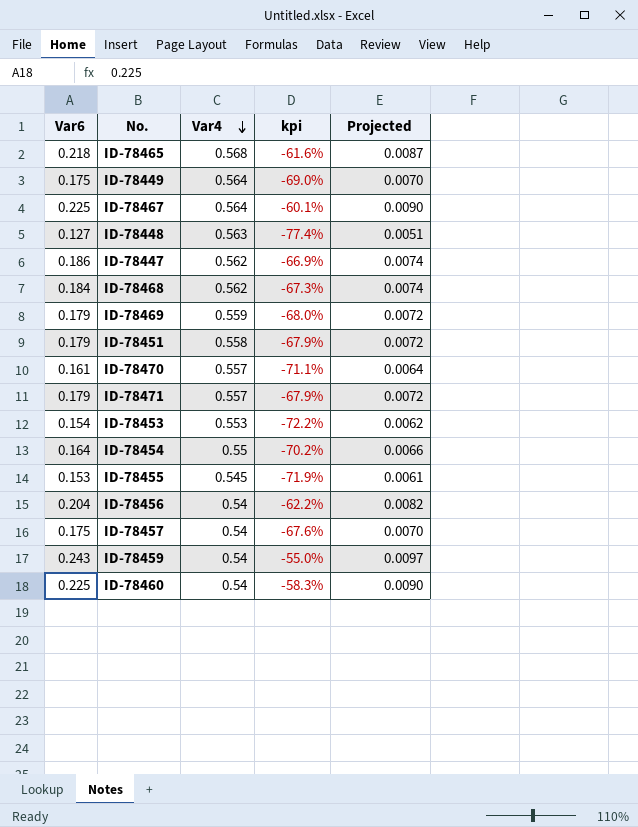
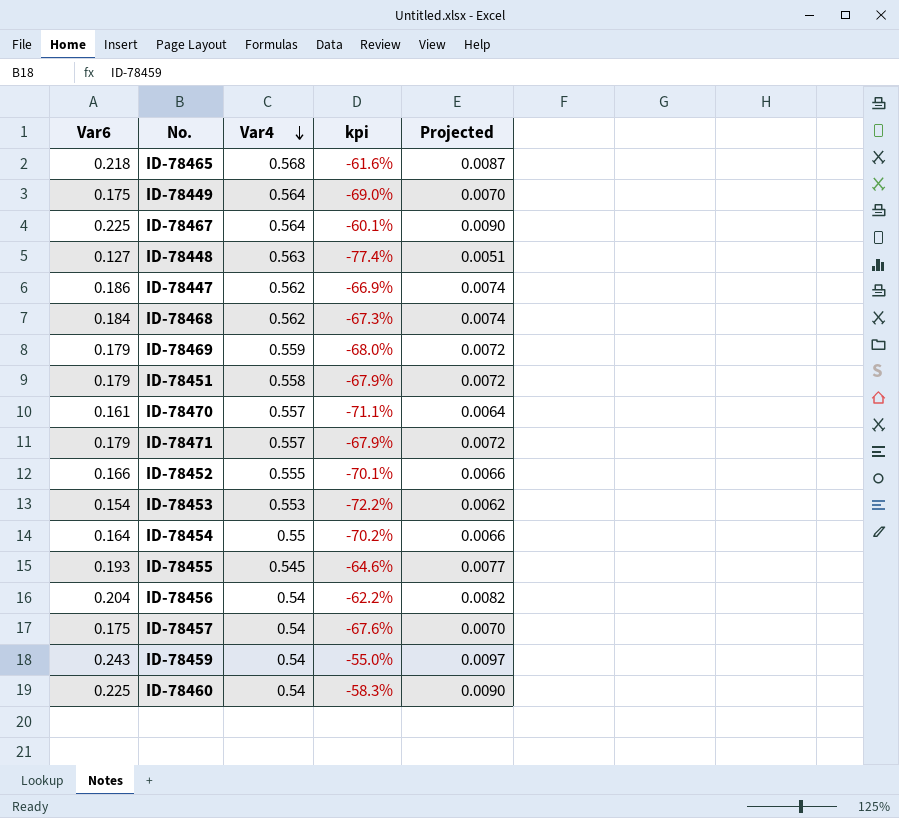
row ID-78452: none -> 0.166 | 0.555 | -70.1% | 0.0066
ID-78455 | Var6: 0.153 -> 0.193
ID-78455 | kpi: -71.9% -> -64.6%
ID-78455 | Projected: 0.0061 -> 0.0077

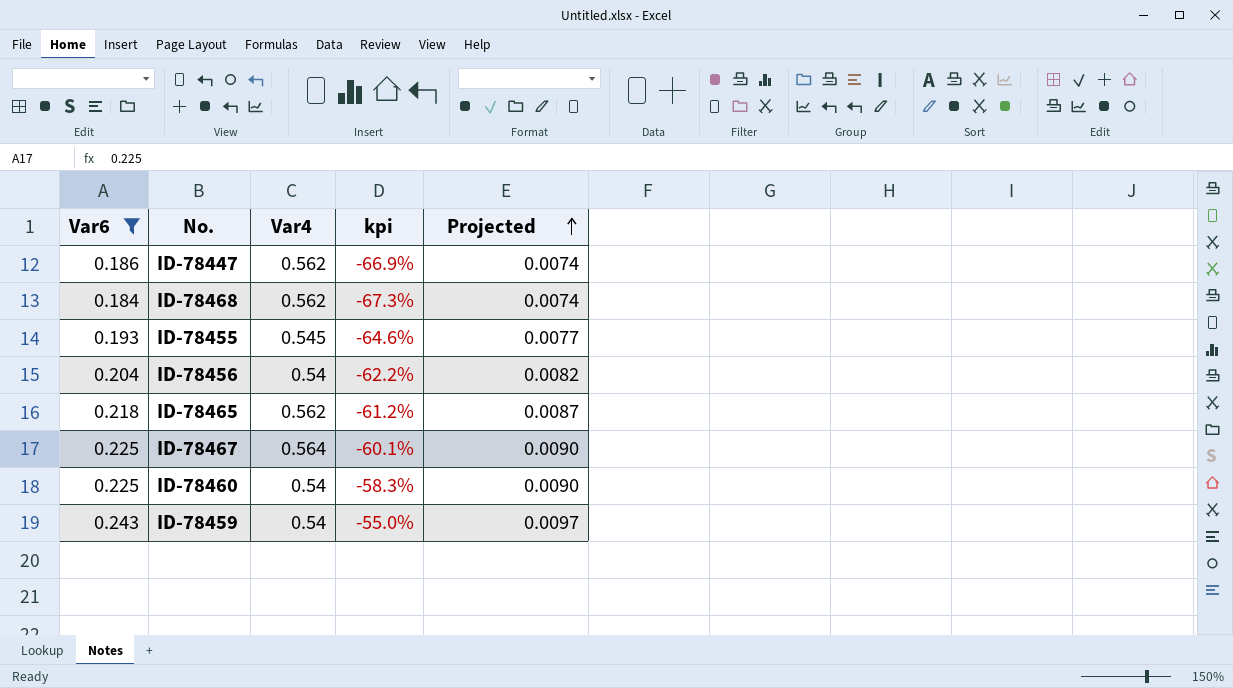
filter: none -> Var6 >= 0.184
row order: Var4 descending -> Projected ascending
ID-78465 | Var4: 0.568 -> 0.562
ID-78465 | kpi: -61.6% -> -61.2%

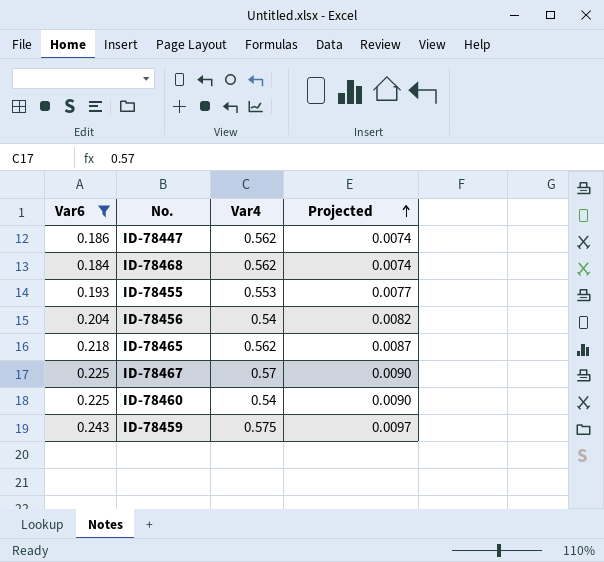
column kpi | formula: ([Var6] - [Var4]) / [Var4] -> none
ID-78455 | Var4: 0.545 -> 0.553
ID-78467 | Var4: 0.564 -> 0.57
ID-78459 | Var4: 0.54 -> 0.575

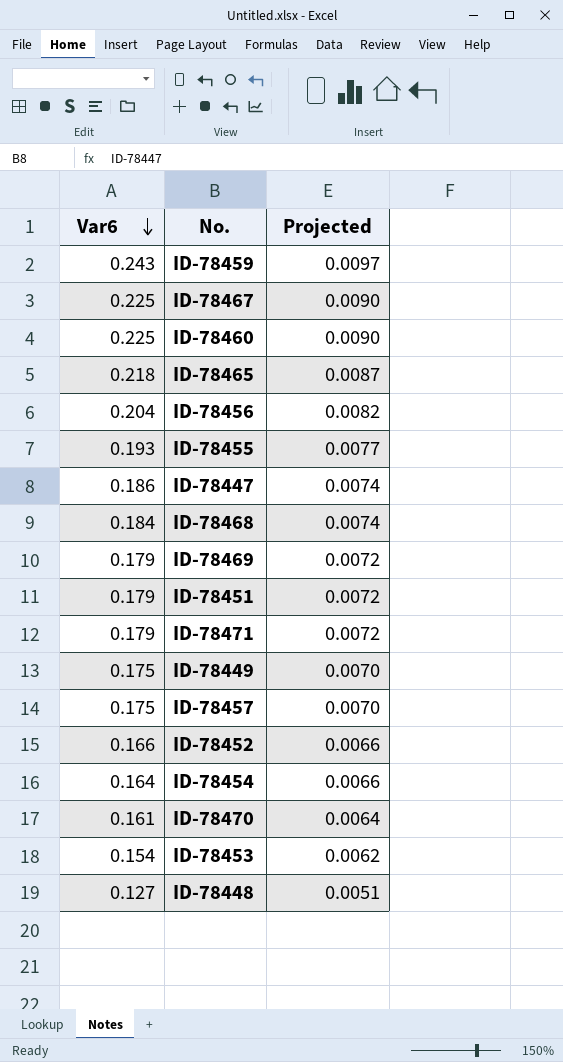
filter: Var6 >= 0.184 -> none
row order: Projected ascending -> Var6 descending
column Var4 | position: 3 -> none

